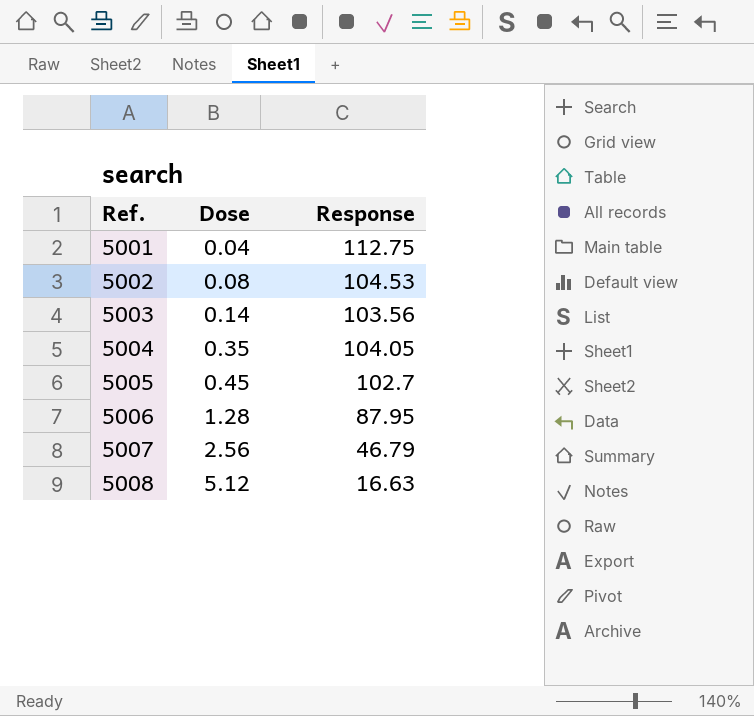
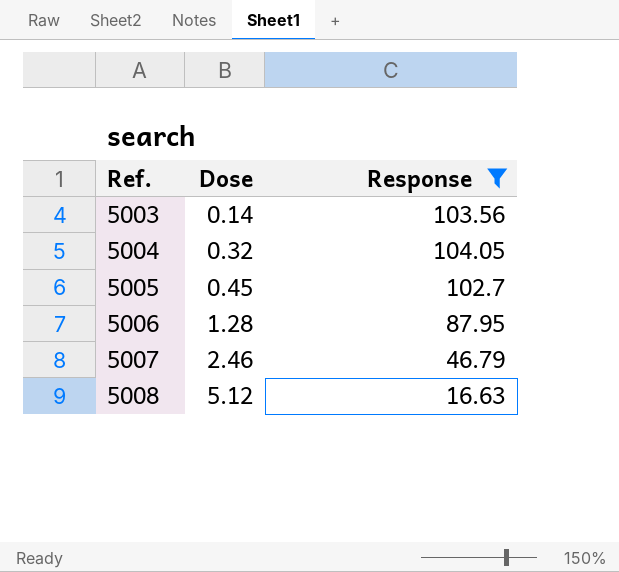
filter: none -> Response <= 104.05
5004 | Dose: 0.35 -> 0.32
5007 | Dose: 2.56 -> 2.46

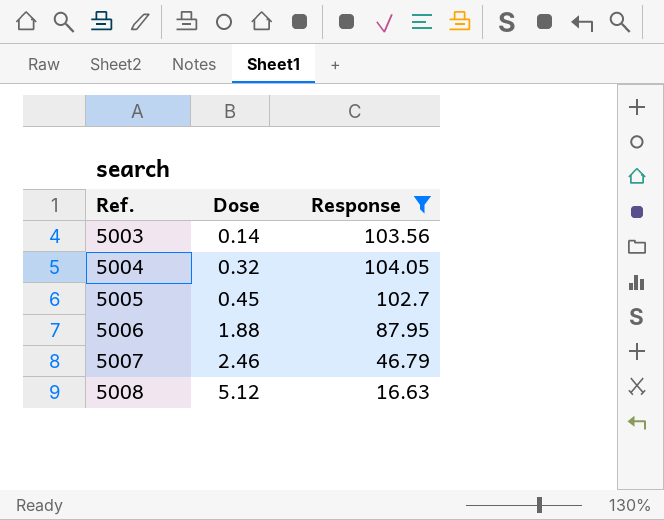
5006 | Dose: 1.28 -> 1.88

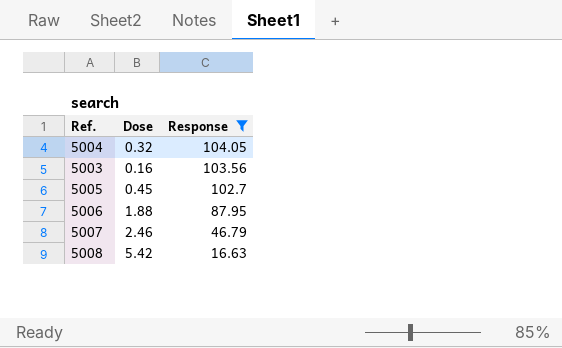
row order: Ref. ascending -> Response descending
5003 | Dose: 0.14 -> 0.16
5008 | Dose: 5.12 -> 5.42

